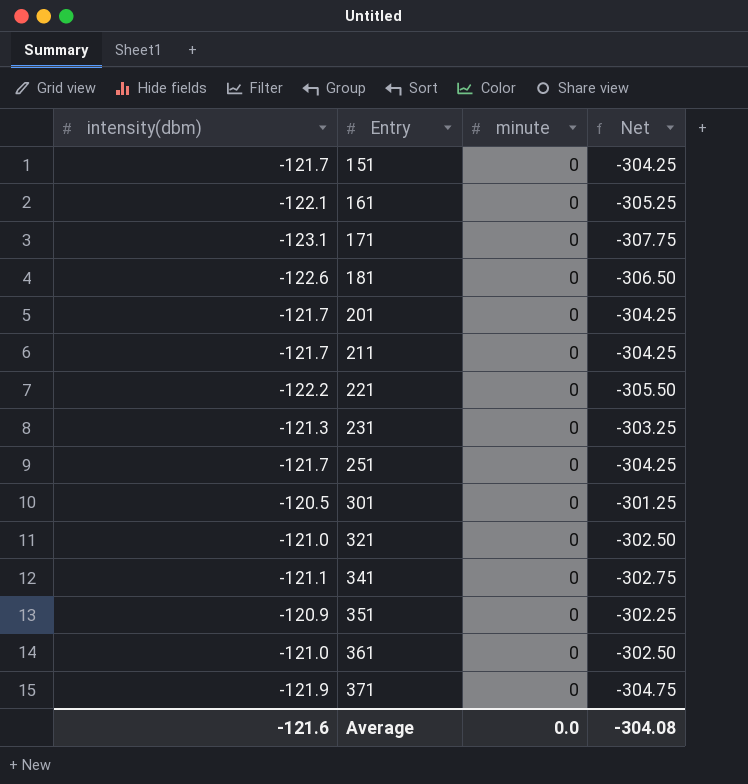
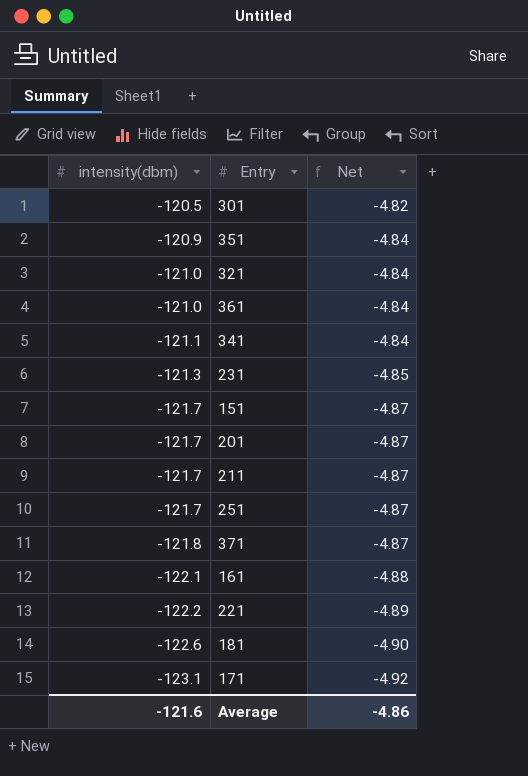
row order: Entry ascending -> intensity(dbm) descending
column minute | position: 3 -> none
column Net | formula: [intensity(dbm)] * 2.5 -> [intensity(dbm)] * 0.04
371 | intensity(dbm): -121.9 -> -121.8
Average | Net: -304.08 -> -4.86

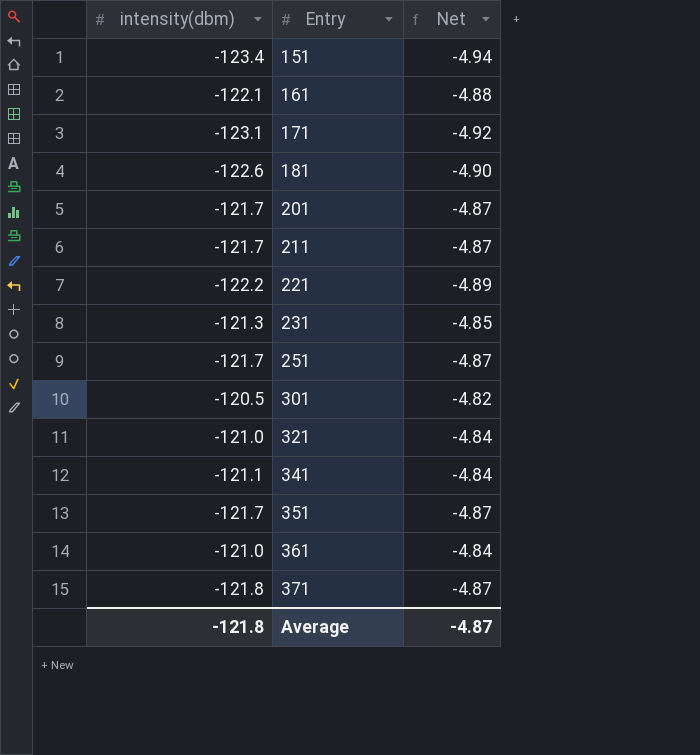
row order: intensity(dbm) descending -> Entry ascending
151 | intensity(dbm): -121.7 -> -123.4
151 | Net: -4.87 -> -4.94
351 | intensity(dbm): -120.9 -> -121.7
351 | Net: -4.84 -> -4.87
Average | intensity(dbm): -121.6 -> -121.8
Average | Net: -4.86 -> -4.87

